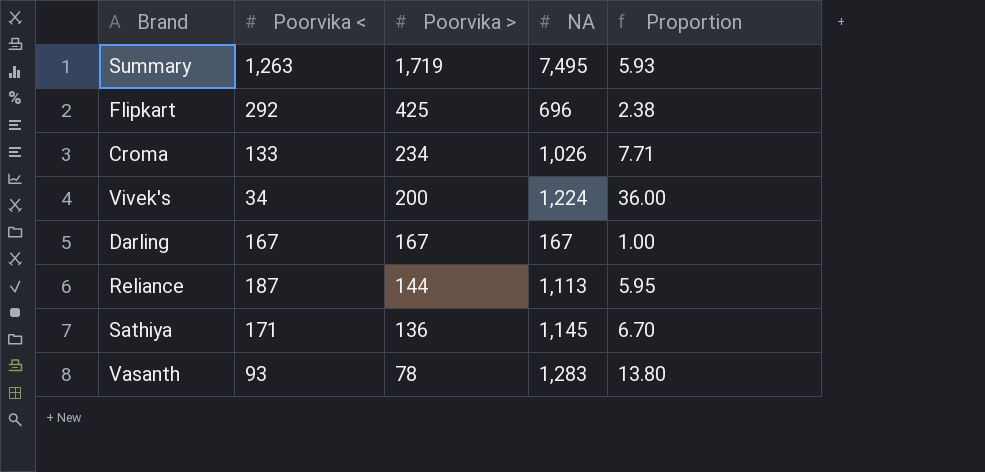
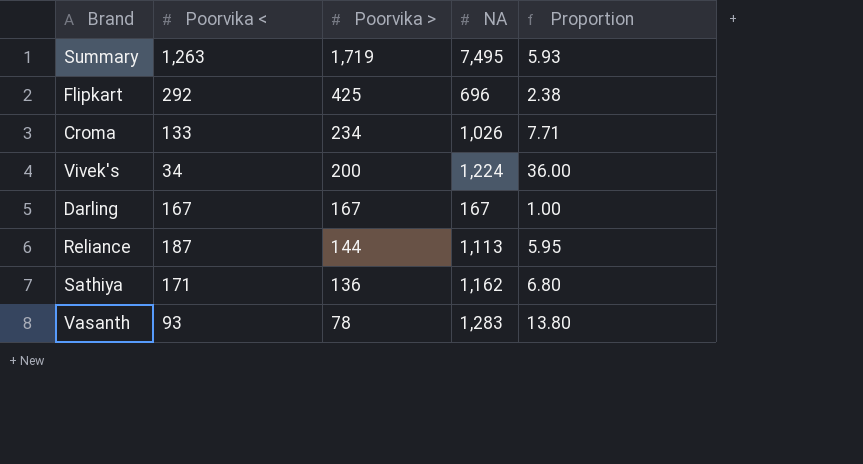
Sathiya | NA: 1,145 -> 1,162
Sathiya | Proportion: 6.70 -> 6.80

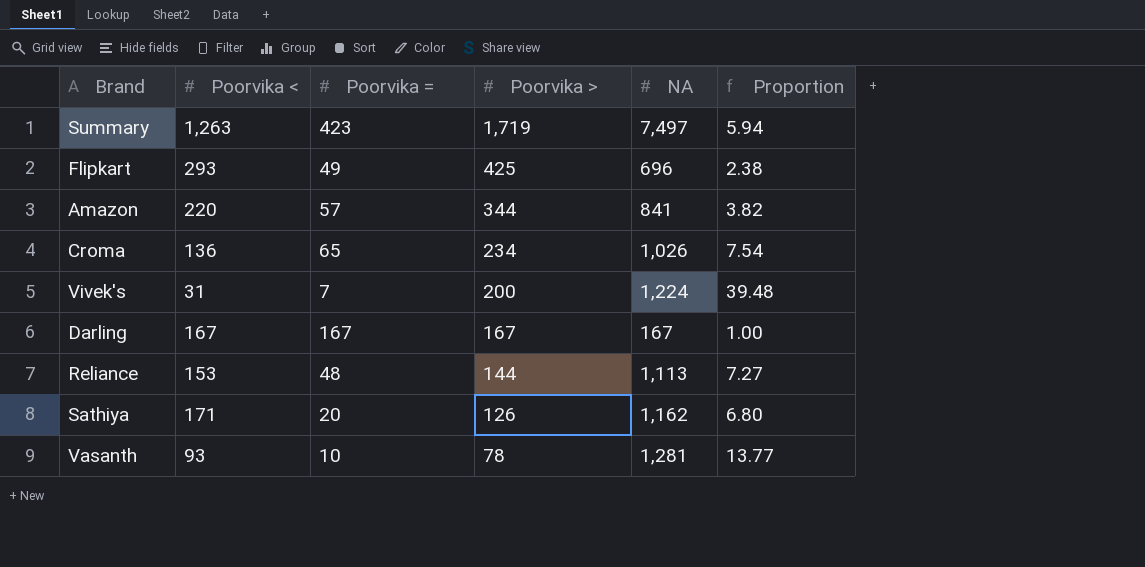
column Poorvika = | position: none -> 3
Summary | NA: 7,495 -> 7,497
Summary | Proportion: 5.93 -> 5.94
Flipkart | Poorvika <: 292 -> 293
row Amazon: none -> 220 | 57 | 344 | 841 | 3.82
Croma | Poorvika <: 133 -> 136
Croma | Proportion: 7.71 -> 7.54
Vivek's | Poorvika <: 34 -> 31
Vivek's | Proportion: 36.00 -> 39.48
Reliance | Poorvika <: 187 -> 153
Reliance | Proportion: 5.95 -> 7.27
Sathiya | Poorvika >: 136 -> 126
Vasanth | NA: 1,283 -> 1,281
Vasanth | Proportion: 13.80 -> 13.77

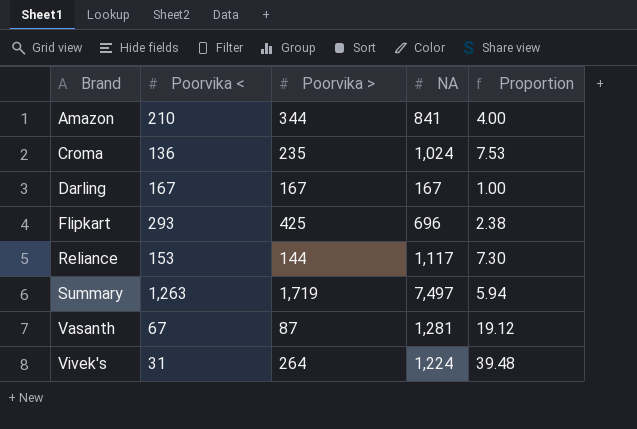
row order: Poorvika > descending -> Brand ascending
column Poorvika = | position: 3 -> none
row Sathiya: 171 | 20 | 126 | 1,162 | 6.80 -> none
Amazon | Poorvika <: 220 -> 210
Amazon | Proportion: 3.82 -> 4.00
Croma | Poorvika >: 234 -> 235
Croma | NA: 1,026 -> 1,024
Croma | Proportion: 7.54 -> 7.53
Reliance | NA: 1,113 -> 1,117
Reliance | Proportion: 7.27 -> 7.30
Vasanth | Poorvika <: 93 -> 67
Vasanth | Poorvika >: 78 -> 87
Vasanth | Proportion: 13.77 -> 19.12
Vivek's | Poorvika >: 200 -> 264

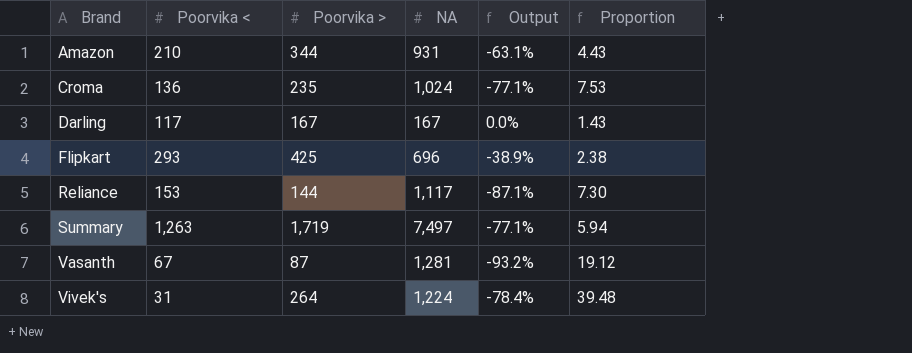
column Output | formula: none -> ([Poorvika >] - [NA]) / [NA]
Amazon | NA: 841 -> 931
Amazon | Proportion: 4.00 -> 4.43
Darling | Poorvika <: 167 -> 117
Darling | Proportion: 1.00 -> 1.43

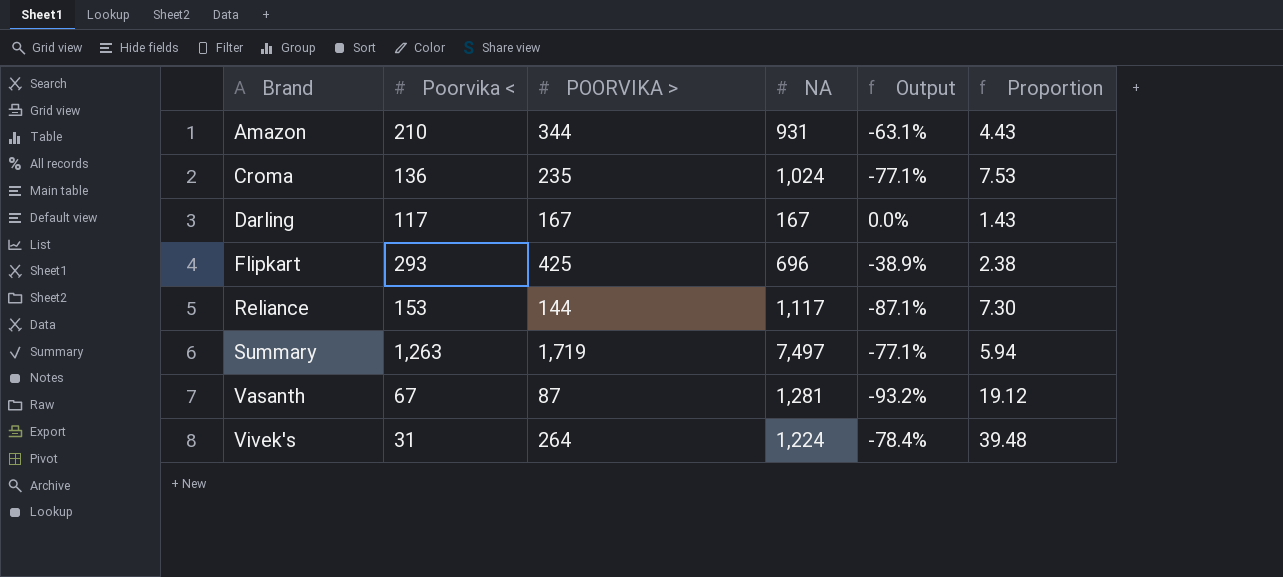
column name: Poorvika > -> POORVIKA >

